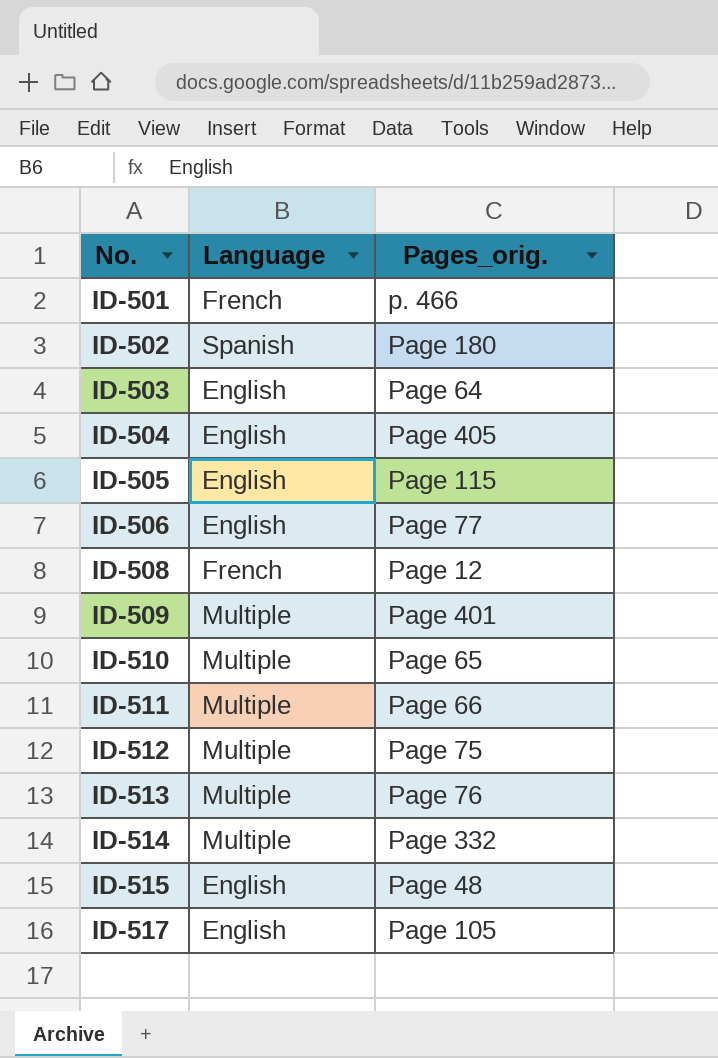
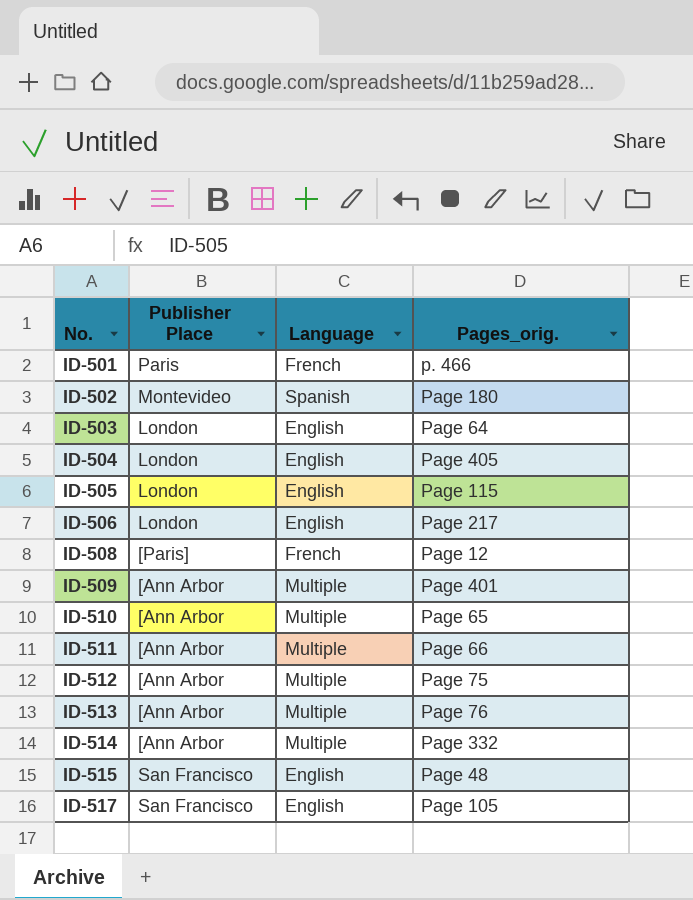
column Publisher Place | position: none -> 2
ID-506 | Pages_orig.: Page 77 -> Page 217

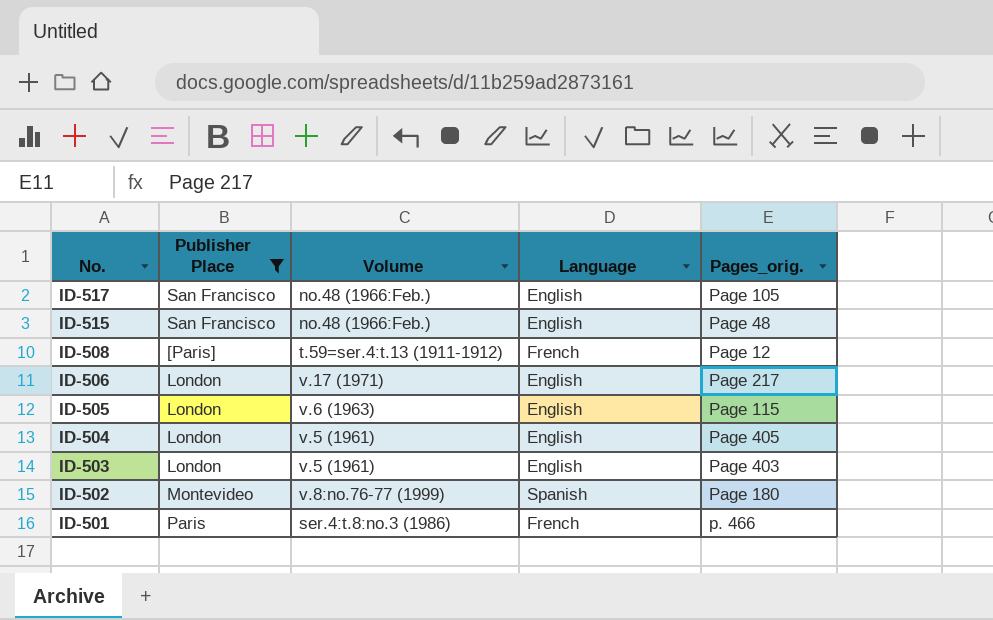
filter: none -> Publisher Place != [Ann Arbor
row order: No. ascending -> No. descending
column Volume | position: none -> 3
ID-503 | Pages_orig.: Page 64 -> Page 403

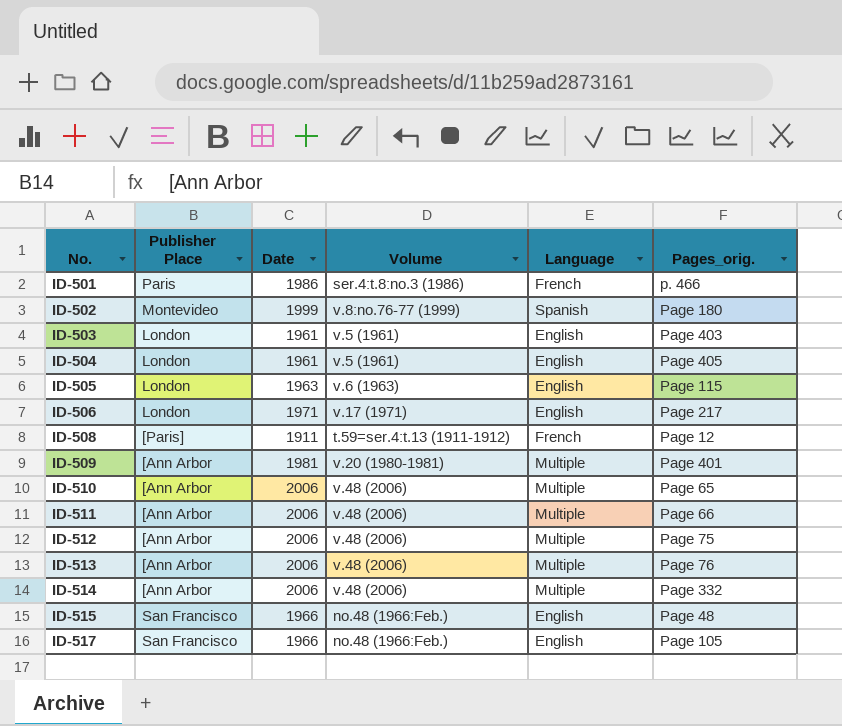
filter: Publisher Place != [Ann Arbor -> none
row order: No. descending -> No. ascending
column Date | position: none -> 3

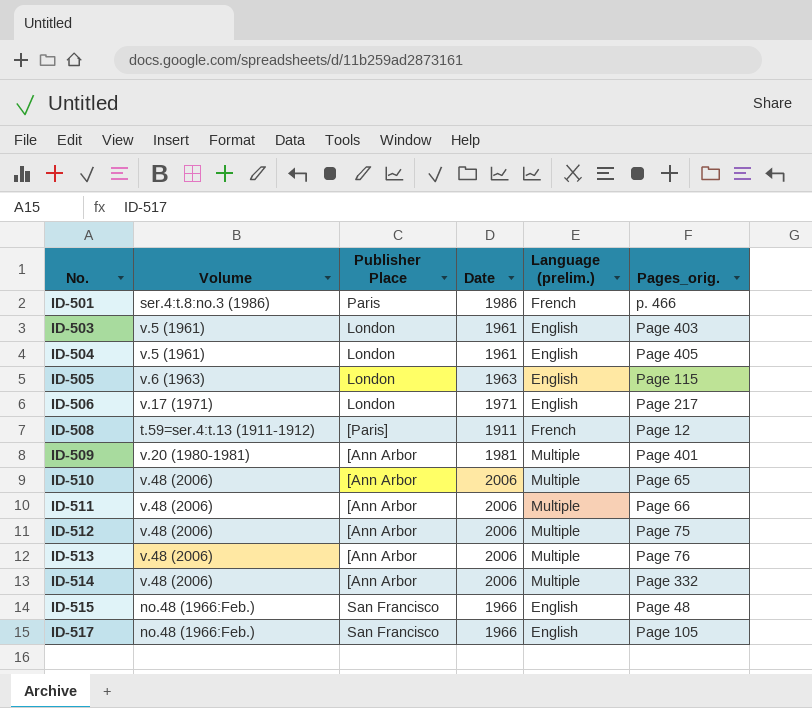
column Volume | position: 4 -> 2
column name: Language -> Language (prelim.)
row ID-502: Montevideo | 1999 | v.8:no.76-77 (1999) | Spanish | Page 180 -> none

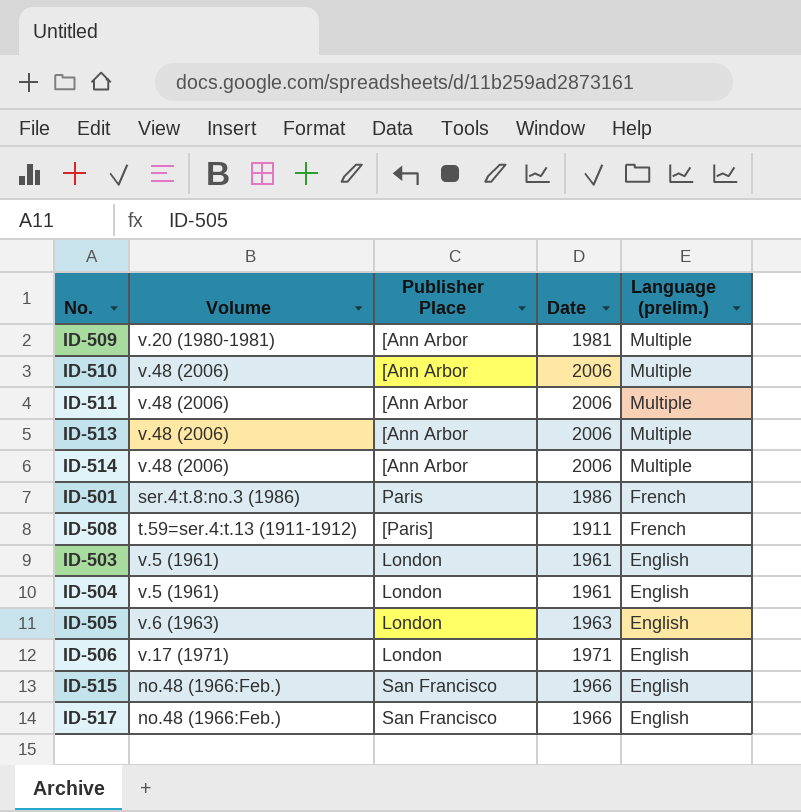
row order: No. ascending -> Language (prelim.) descending
column Pages_orig. | position: 6 -> none
row ID-512: v.48 (2006) | [Ann Arbor | 2006 | Multiple | Page 75 -> none

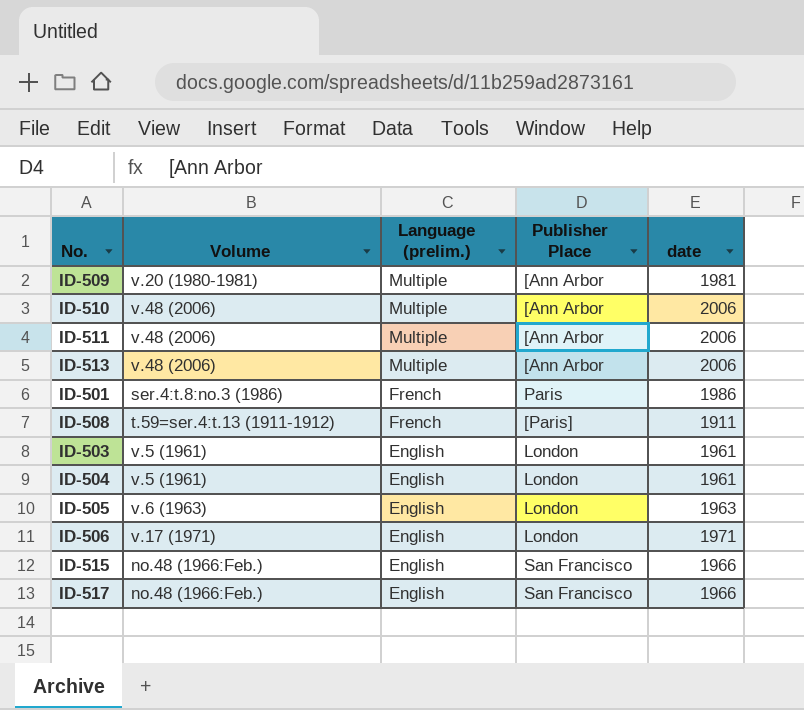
column Language (prelim.) | position: 5 -> 3
column name: Date -> date
row ID-514: v.48 (2006) | [Ann Arbor | 2006 | Multiple -> none

